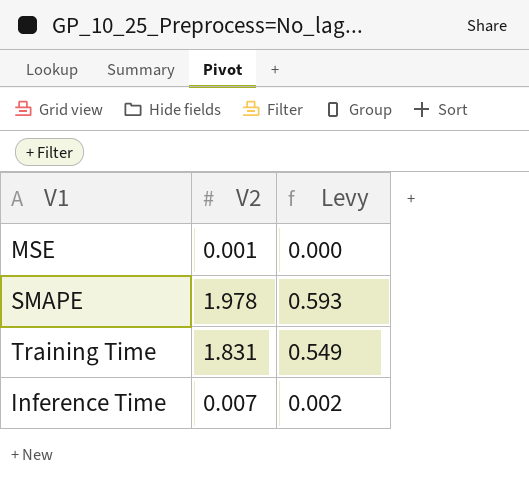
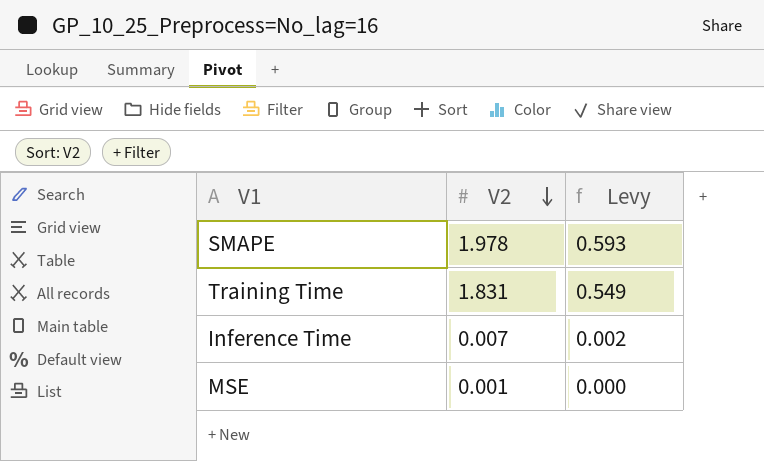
row order: none -> V2 descending

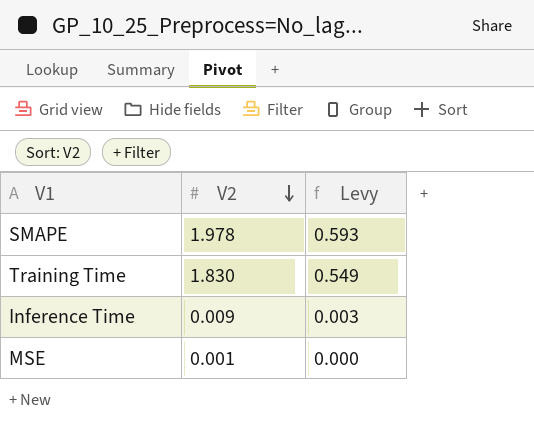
Training Time | V2: 1.831 -> 1.830
Inference Time | V2: 0.007 -> 0.009
Inference Time | Levy: 0.002 -> 0.003

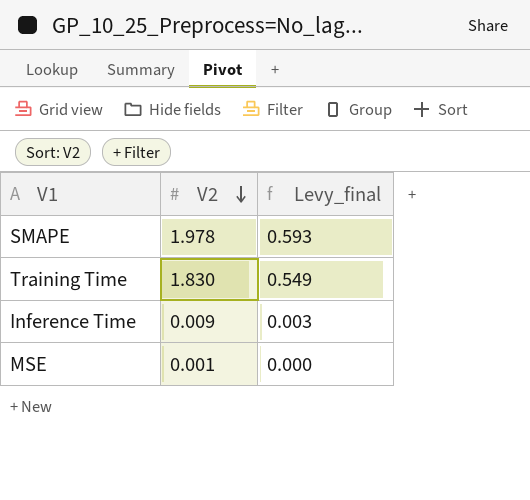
column name: Levy -> Levy_final

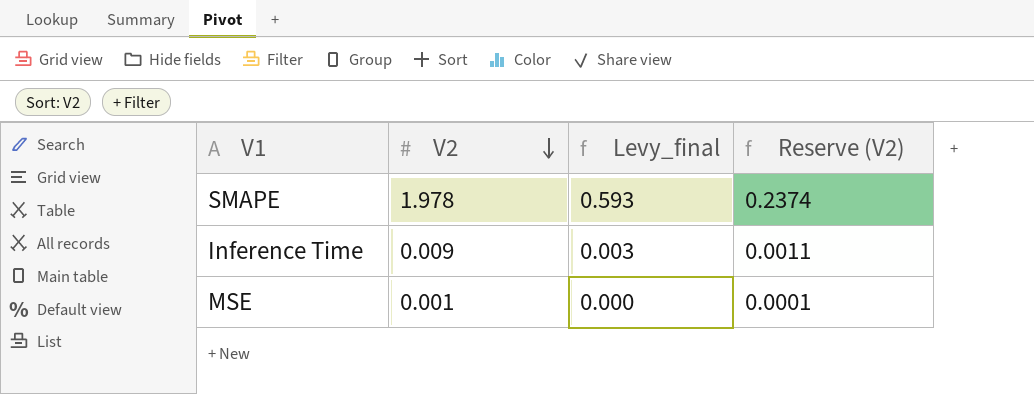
column Reserve (V2) | formula: none -> [V2] * 0.12
row Training Time: 1.830 | 0.549 -> none

